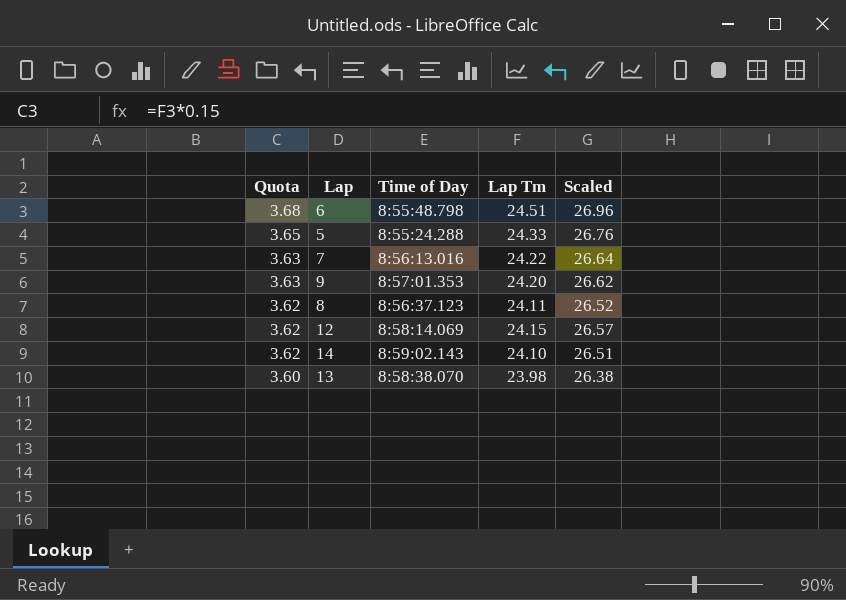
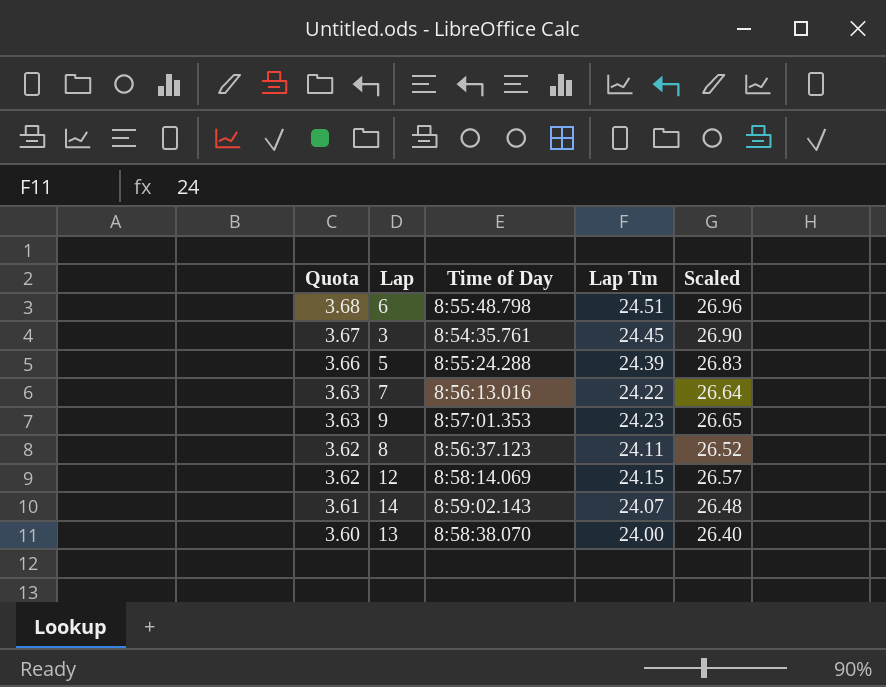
row 3: none -> 3.67 | 8:54:35.761 | 24.45 | 26.90
5 | Quota: 3.65 -> 3.66
5 | Lap Tm: 24.33 -> 24.39
5 | Scaled: 26.76 -> 26.83
9 | Lap Tm: 24.20 -> 24.23
9 | Scaled: 26.62 -> 26.65
14 | Quota: 3.62 -> 3.61
14 | Lap Tm: 24.10 -> 24.07
14 | Scaled: 26.51 -> 26.48
13 | Lap Tm: 23.98 -> 24.00
13 | Scaled: 26.38 -> 26.40

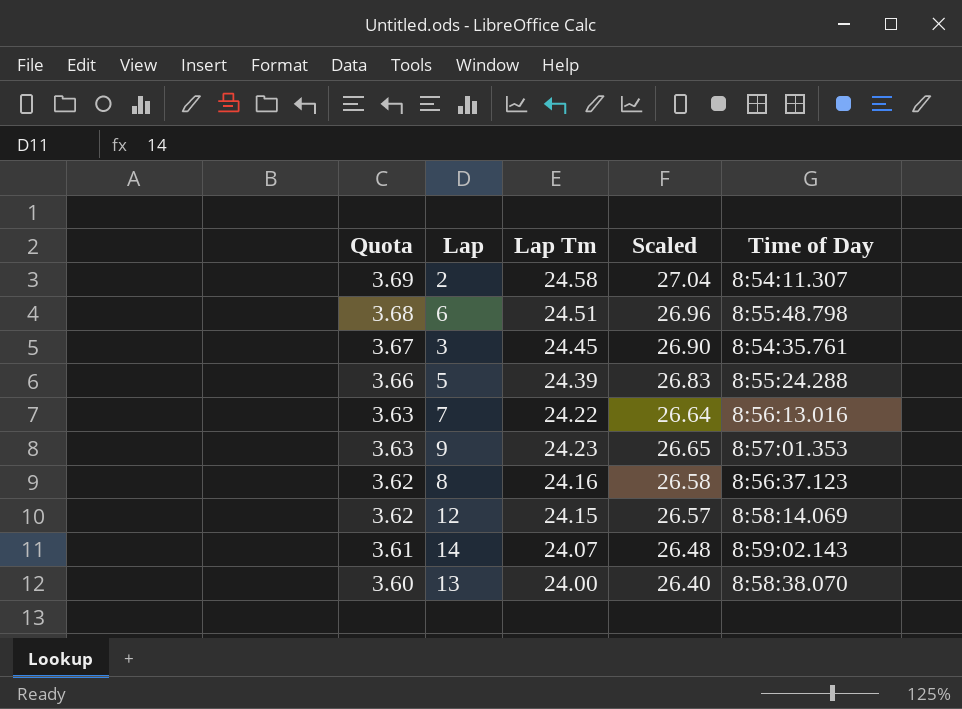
column Time of Day | position: 3 -> 5
row 2: none -> 3.69 | 24.58 | 27.04 | 8:54:11.307
8 | Lap Tm: 24.11 -> 24.16
8 | Scaled: 26.52 -> 26.58

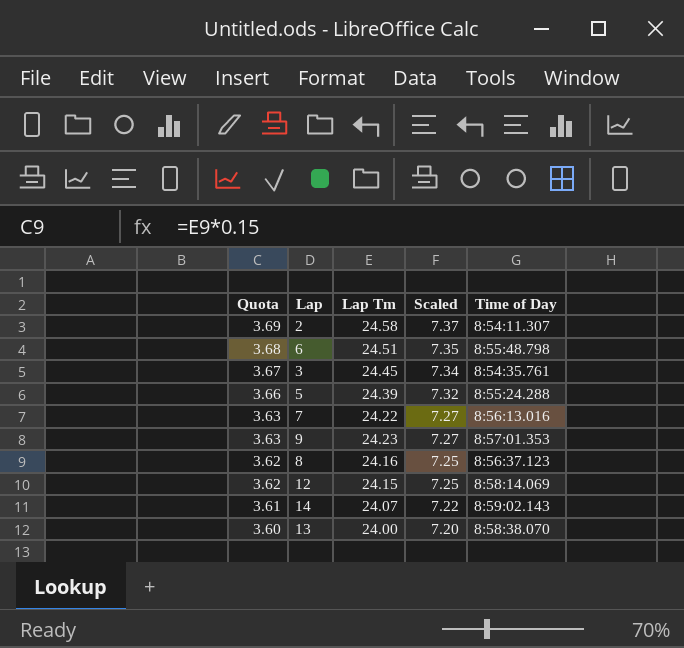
column Scaled | formula: [Lap Tm] * 1.1 -> [Lap Tm] * 0.3

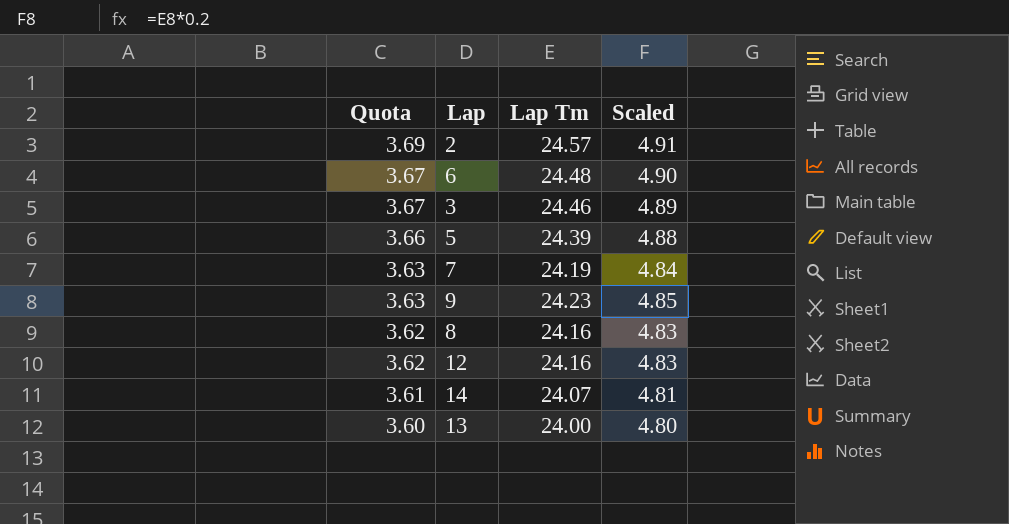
column Time of Day | position: 5 -> none
column Scaled | formula: [Lap Tm] * 0.3 -> [Lap Tm] * 0.2
2 | Lap Tm: 24.58 -> 24.57
6 | Quota: 3.68 -> 3.67
6 | Lap Tm: 24.51 -> 24.48
3 | Lap Tm: 24.45 -> 24.46
7 | Lap Tm: 24.22 -> 24.19
12 | Lap Tm: 24.15 -> 24.16

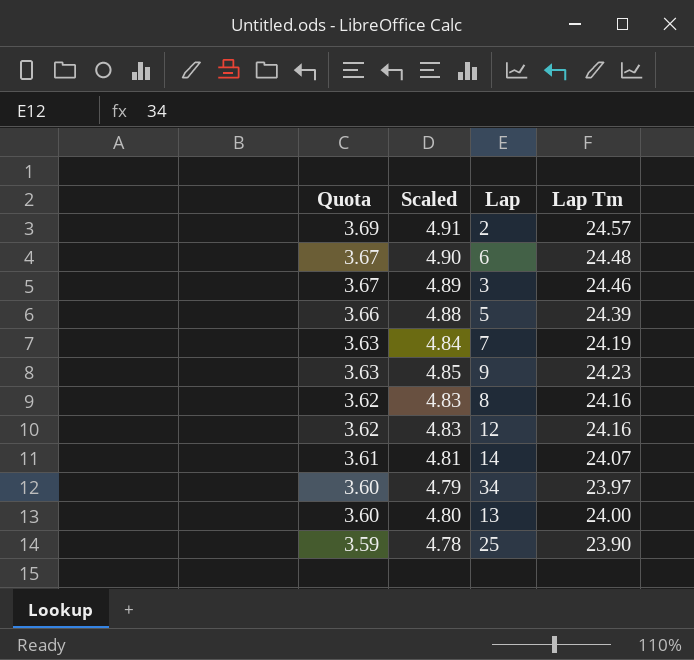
column Scaled | position: 4 -> 2
row 34: none -> 3.60 | 4.79 | 23.97
row 25: none -> 3.59 | 4.78 | 23.90

